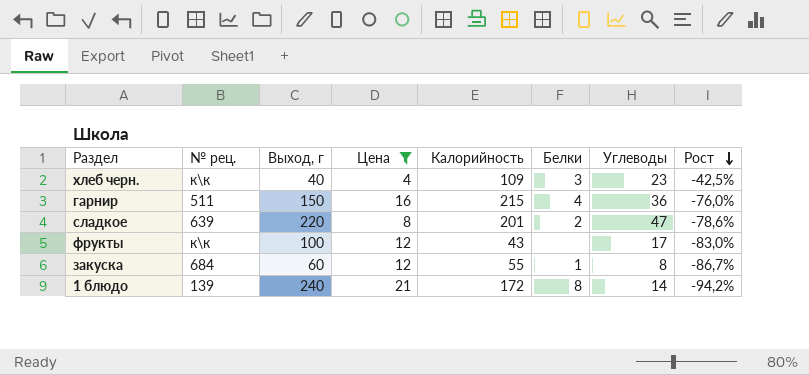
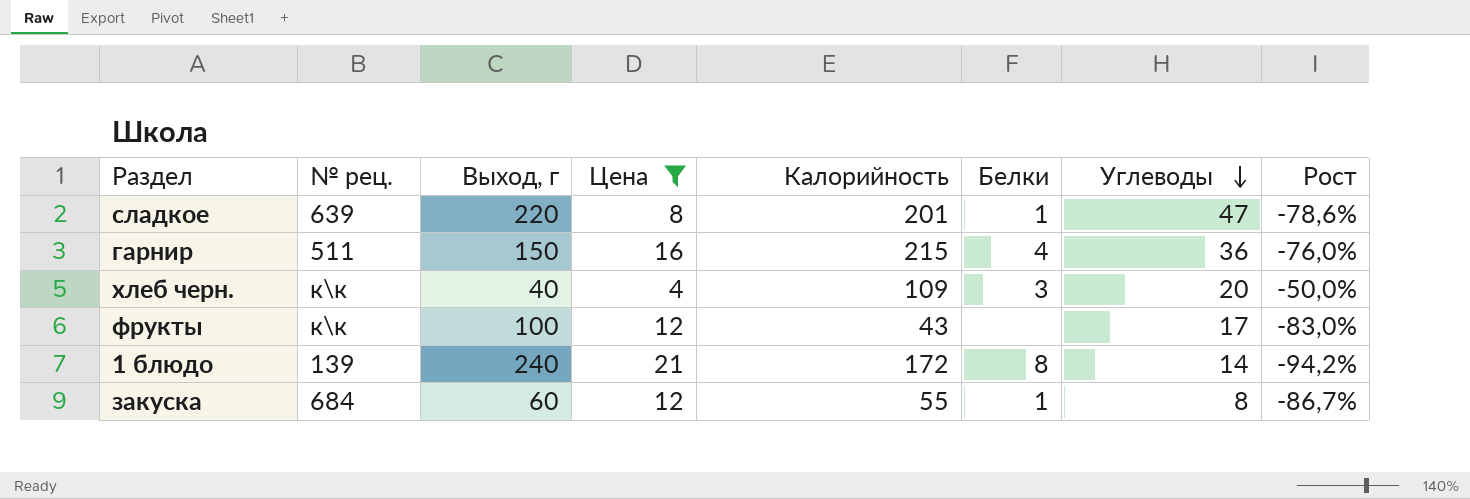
row order: Рост descending -> Углеводы descending
сладкое | Белки: 2 -> 1
хлеб черн. | Углеводы: 23 -> 20
хлеб черн. | Рост: -42,5% -> -50,0%

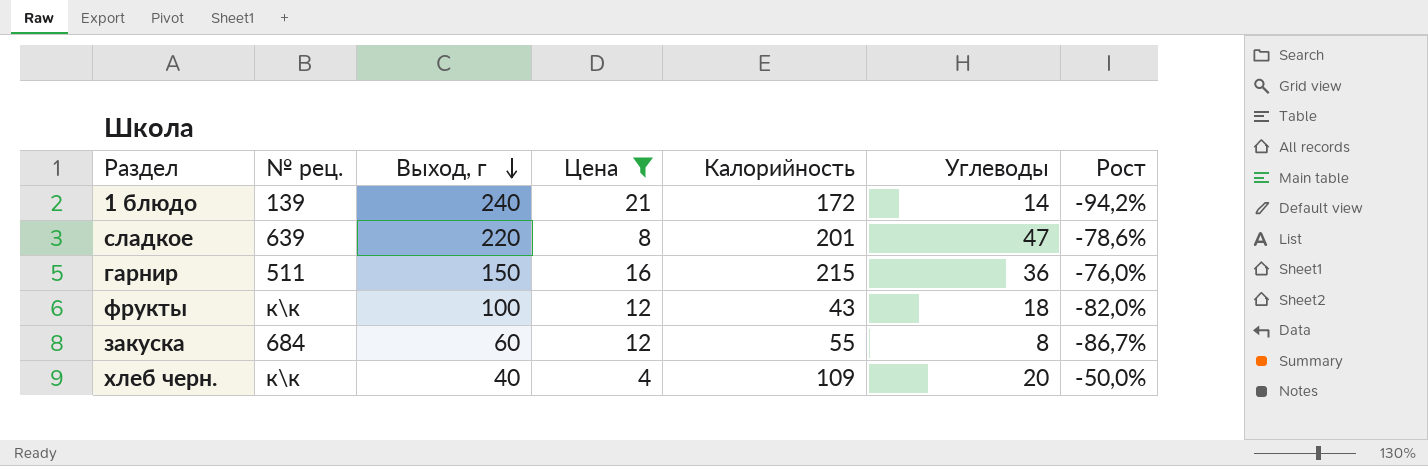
row order: Углеводы descending -> Выход, г descending
column Белки | position: 6 -> none
фрукты | Углеводы: 17 -> 18
фрукты | Рост: -83,0% -> -82,0%

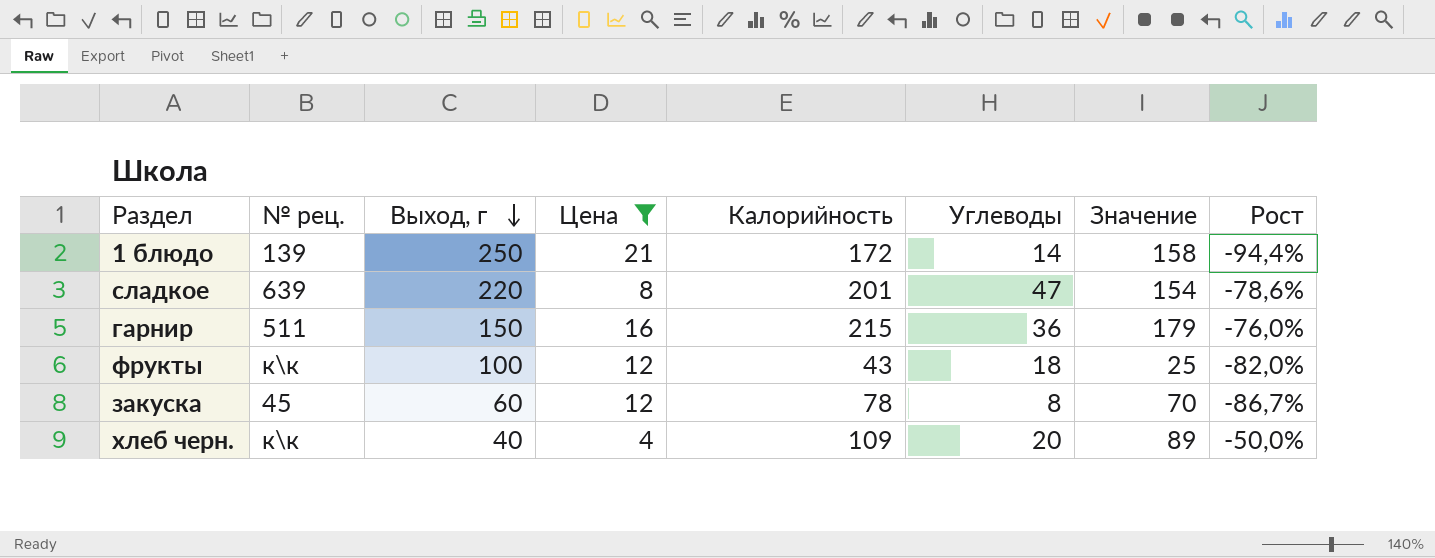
column Значение | formula: none -> [Калорийность] - [Углеводы]
1 блюдо | Выход, г: 240 -> 250
1 блюдо | Рост: -94,2% -> -94,4%
закуска | № рец.: 684 -> 45
закуска | Калорийность: 55 -> 78

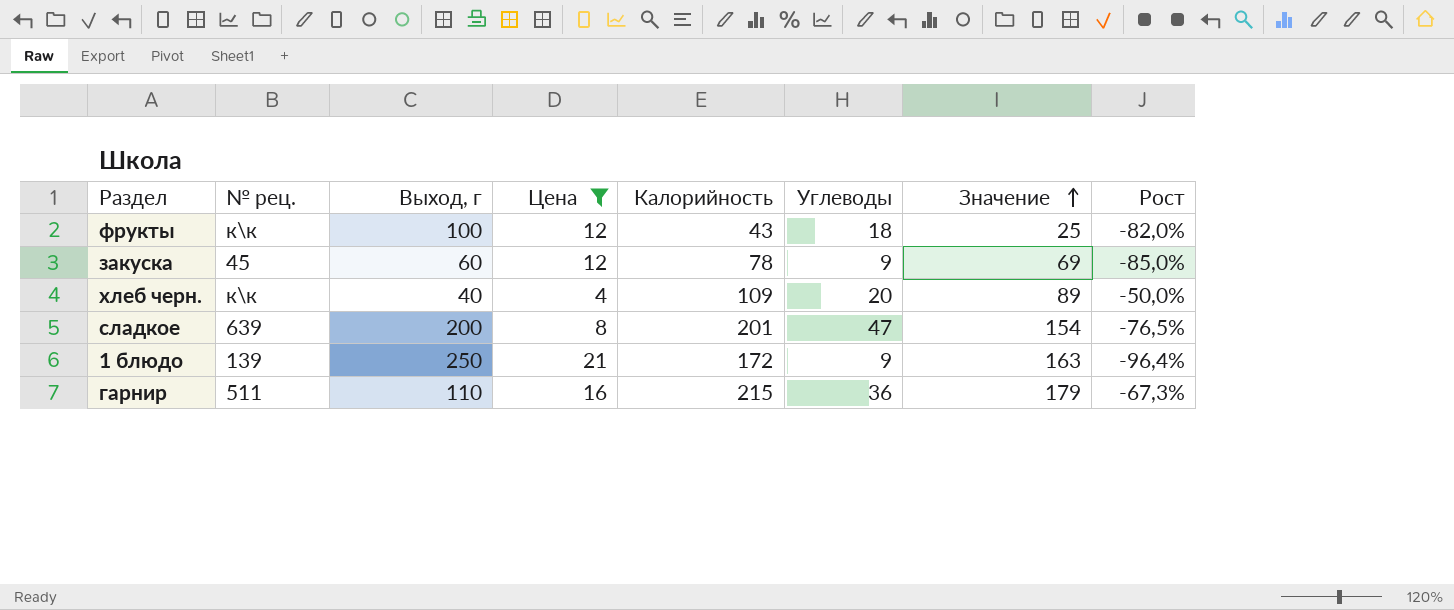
row order: Выход, г descending -> Значение ascending
закуска | Углеводы: 8 -> 9
закуска | Значение: 70 -> 69
закуска | Рост: -86,7% -> -85,0%
сладкое | Выход, г: 220 -> 200
сладкое | Рост: -78,6% -> -76,5%
1 блюдо | Углеводы: 14 -> 9
1 блюдо | Значение: 158 -> 163
1 блюдо | Рост: -94,4% -> -96,4%
гарнир | Выход, г: 150 -> 110
гарнир | Рост: -76,0% -> -67,3%

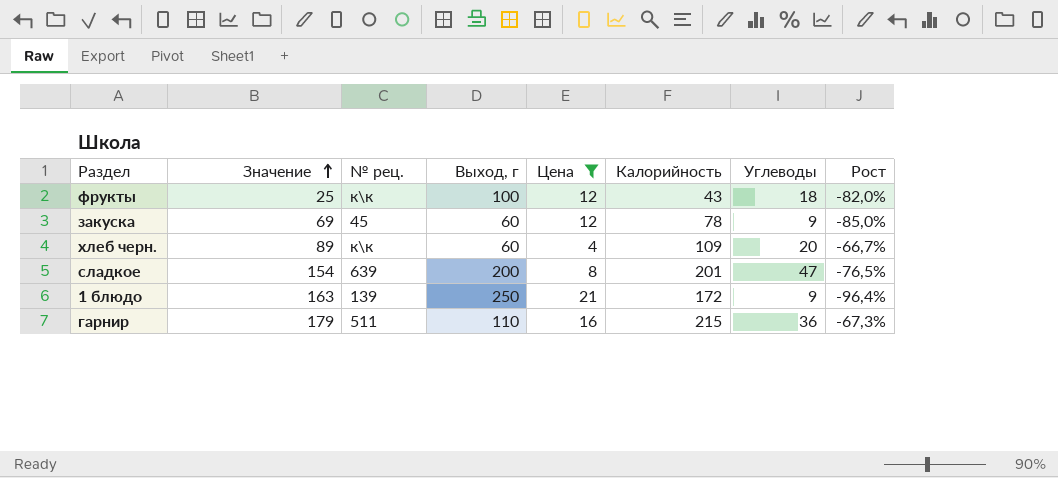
column Значение | position: 7 -> 2
хлеб черн. | Выход, г: 40 -> 60
хлеб черн. | Рост: -50,0% -> -66,7%

